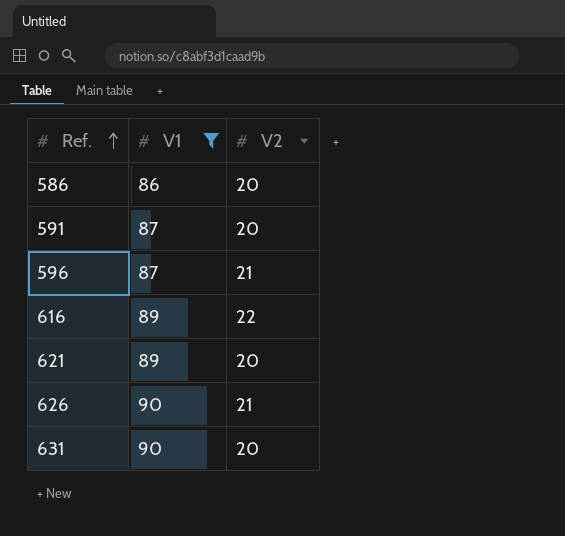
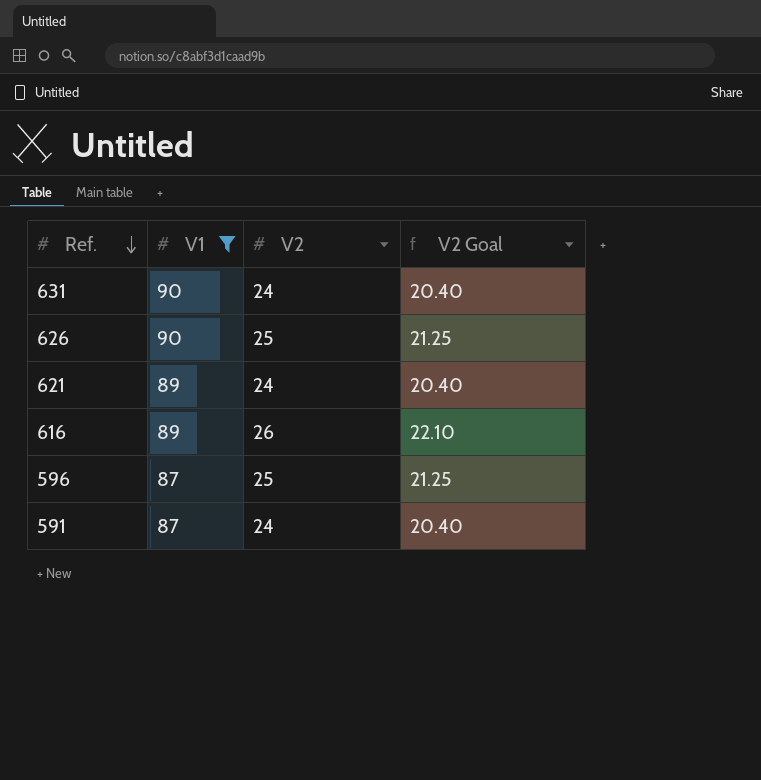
row order: Ref. ascending -> Ref. descending
column V2 Goal | formula: none -> [V2] * 0.85
row 586: 86 | 20 -> none
631 | V2: 20 -> 24
626 | V2: 21 -> 25
621 | V2: 20 -> 24
616 | V2: 22 -> 26
596 | V2: 21 -> 25
591 | V2: 20 -> 24

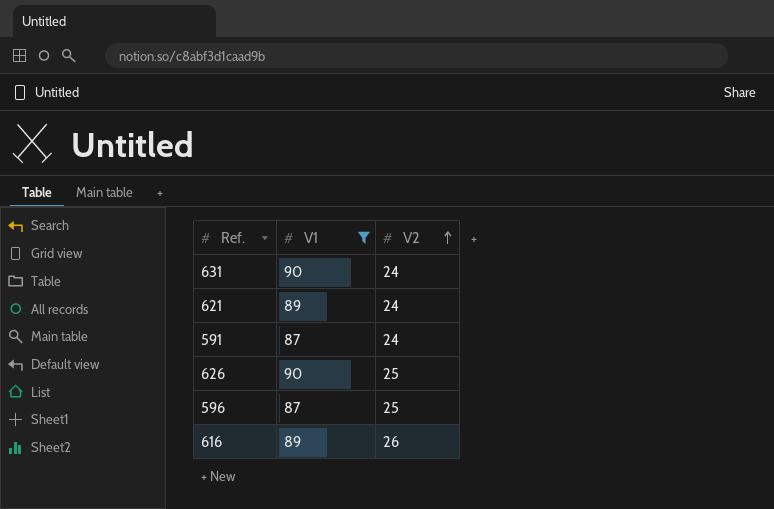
row order: Ref. descending -> V2 ascending
column V2 Goal | formula: [V2] * 0.85 -> none

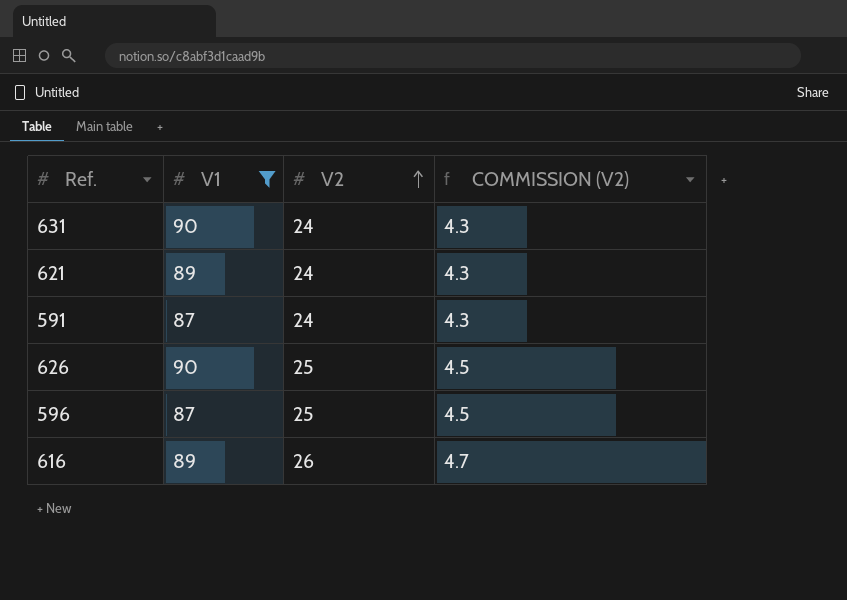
column COMMISSION (V2) | formula: none -> [V2] * 0.18

